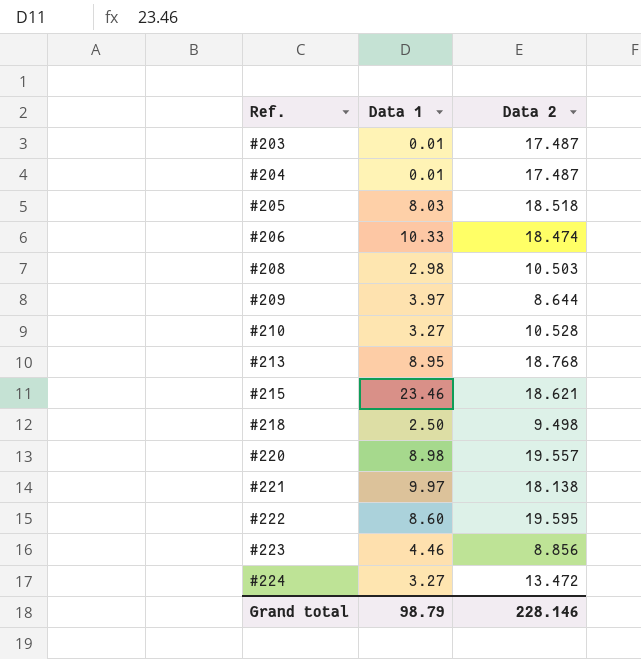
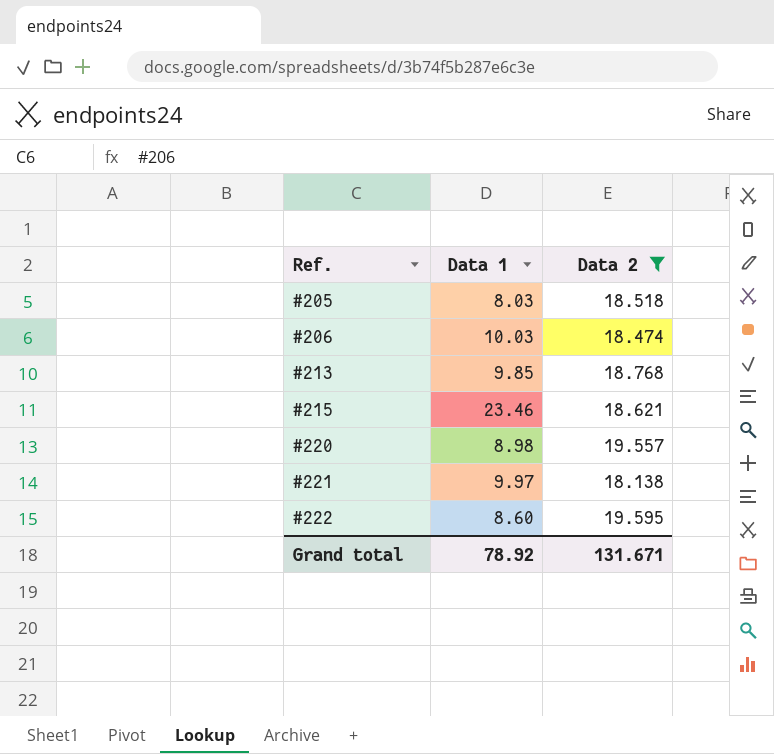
filter: none -> Data 2 >= 18.138
#206 | Data 1: 10.33 -> 10.03
#213 | Data 1: 8.95 -> 9.85
Grand total | Data 1: 98.79 -> 78.92
Grand total | Data 2: 228.146 -> 131.671

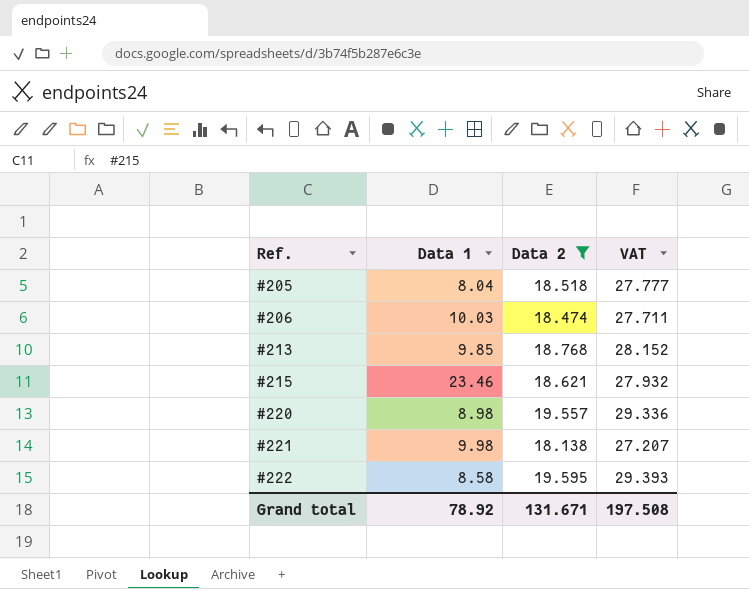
column VAT | formula: none -> [Data 2] * 1.5
#205 | Data 1: 8.03 -> 8.04
#221 | Data 1: 9.97 -> 9.98
#222 | Data 1: 8.60 -> 8.58

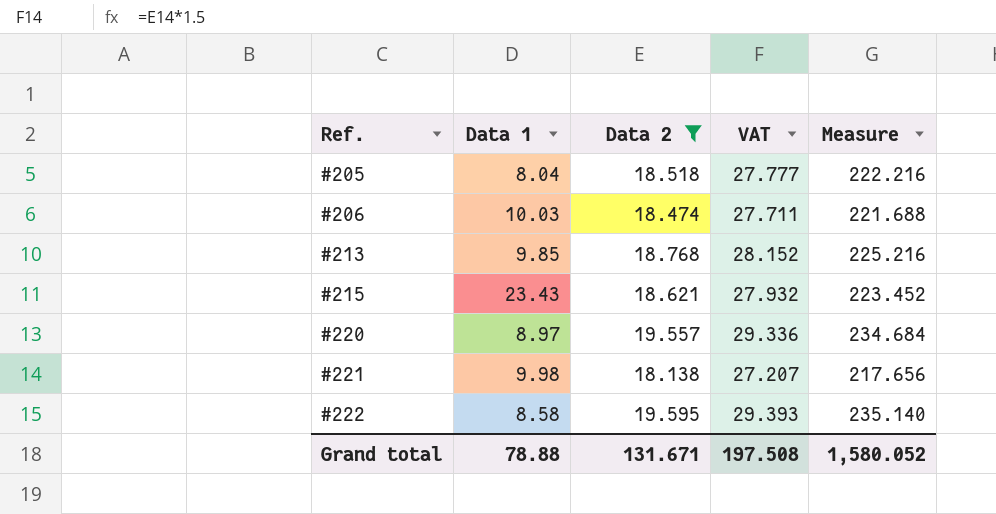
column Measure | formula: none -> [Data 2] * 12
#215 | Data 1: 23.46 -> 23.43
#220 | Data 1: 8.98 -> 8.97
Grand total | Data 1: 78.92 -> 78.88

